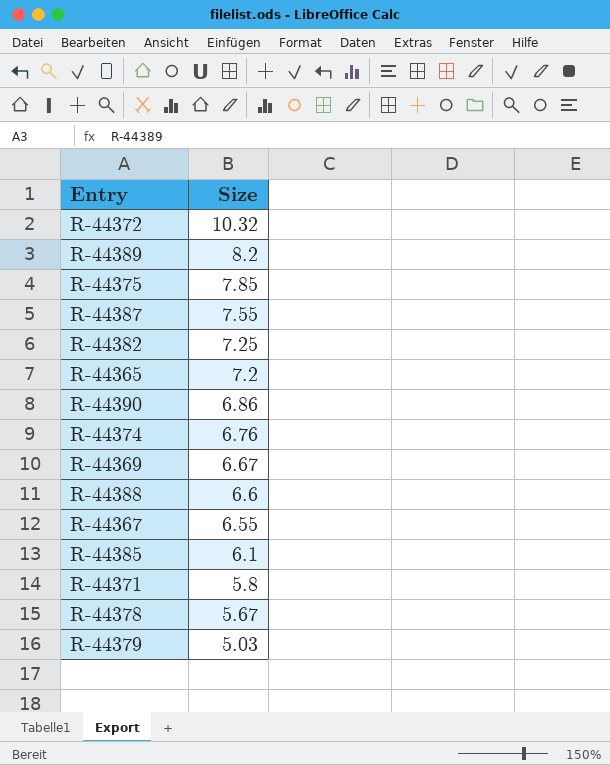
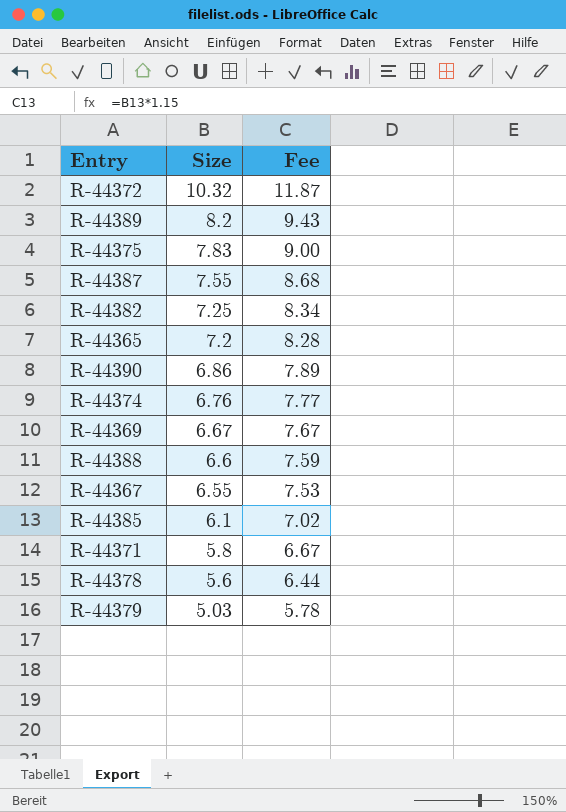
column Fee | formula: none -> [Size] * 1.15
R-44375 | Size: 7.85 -> 7.83
R-44378 | Size: 5.67 -> 5.6

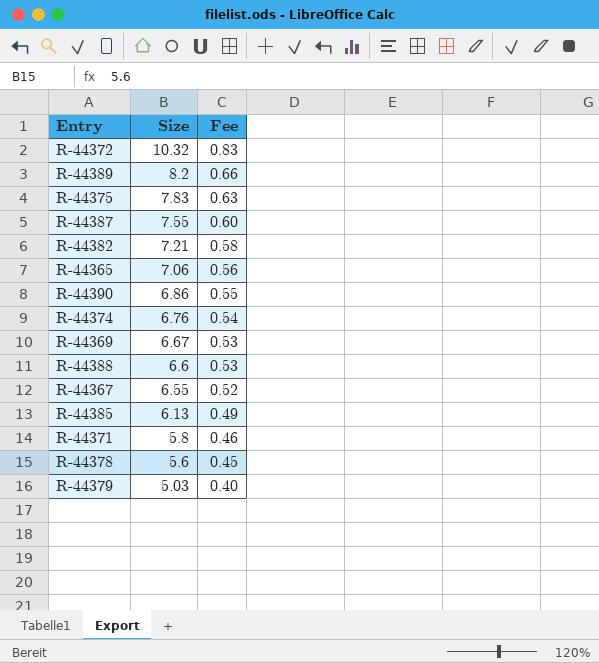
column Fee | formula: [Size] * 1.15 -> [Size] * 0.08
R-44382 | Size: 7.25 -> 7.21
R-44365 | Size: 7.2 -> 7.06
R-44385 | Size: 6.1 -> 6.13

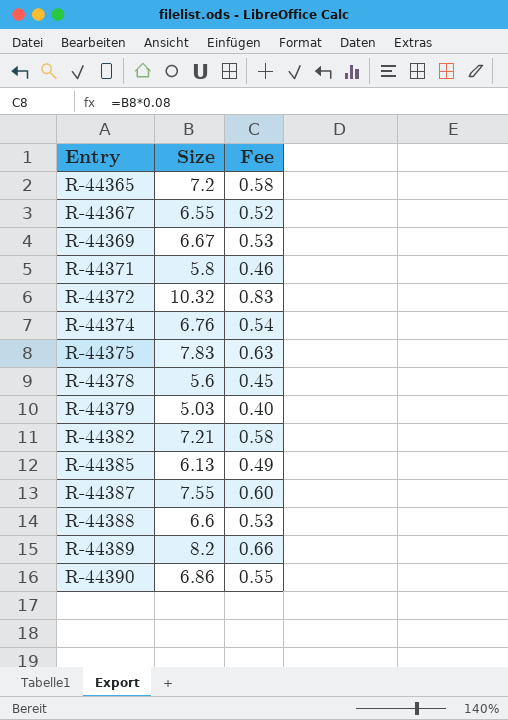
row order: Size descending -> Entry ascending
R-44365 | Size: 7.06 -> 7.2
R-44365 | Fee: 0.56 -> 0.58

